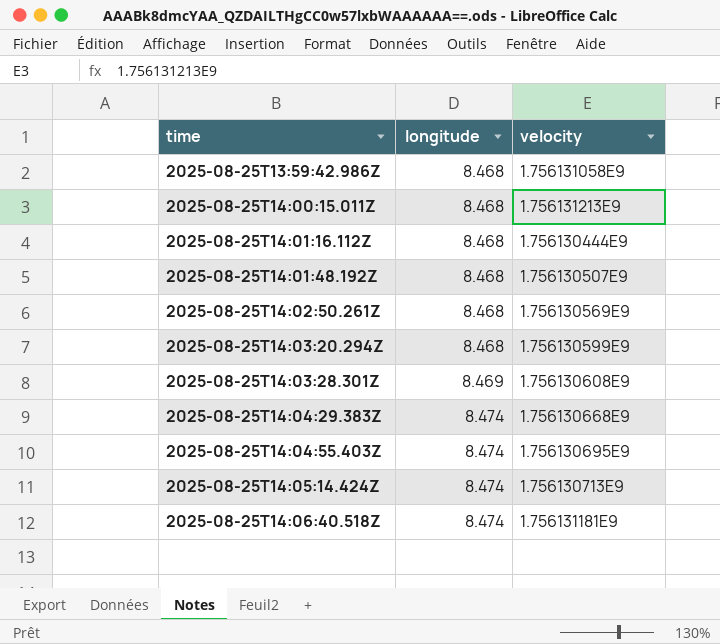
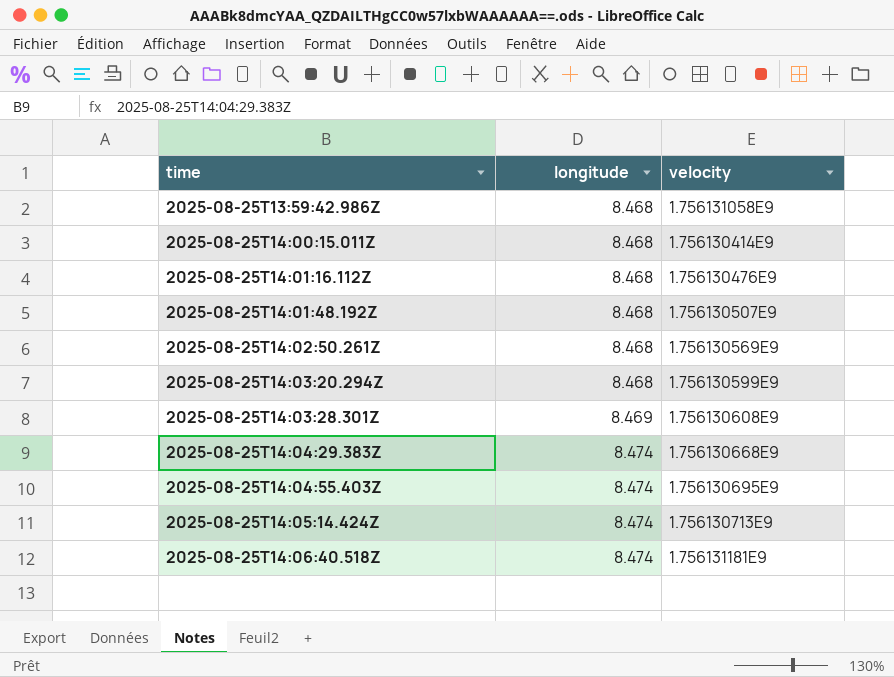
2025-08-25T14:00:15.011Z | velocity: 1.756131213E9 -> 1.756130414E9
2025-08-25T14:01:16.112Z | velocity: 1.756130444E9 -> 1.756130476E9

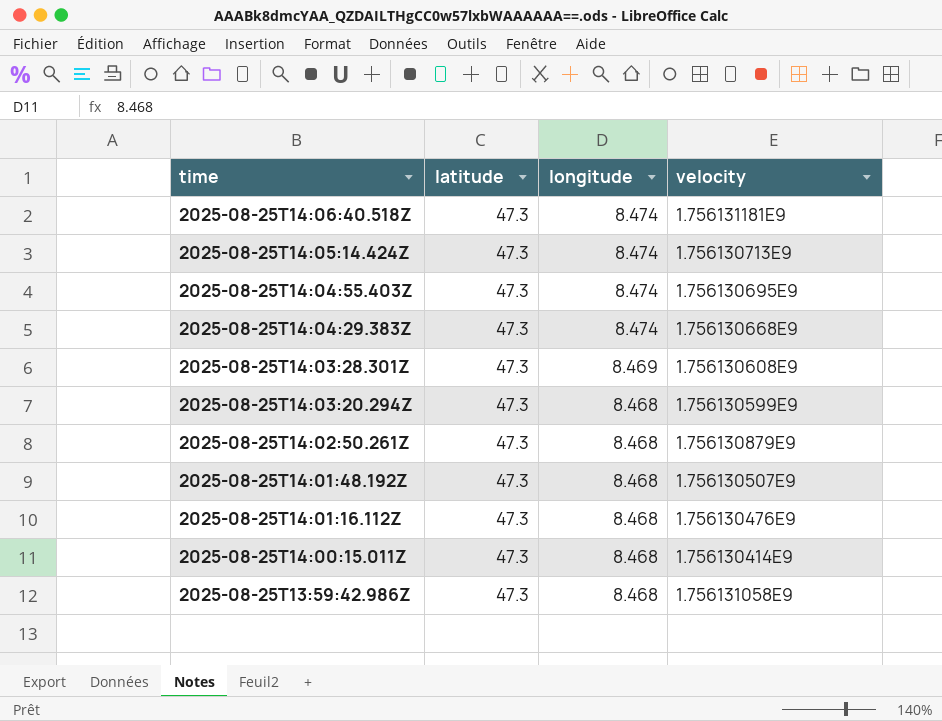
row order: time ascending -> time descending
column latitude | position: none -> 2
2025-08-25T14:02:50.261Z | velocity: 1.756130569E9 -> 1.756130879E9

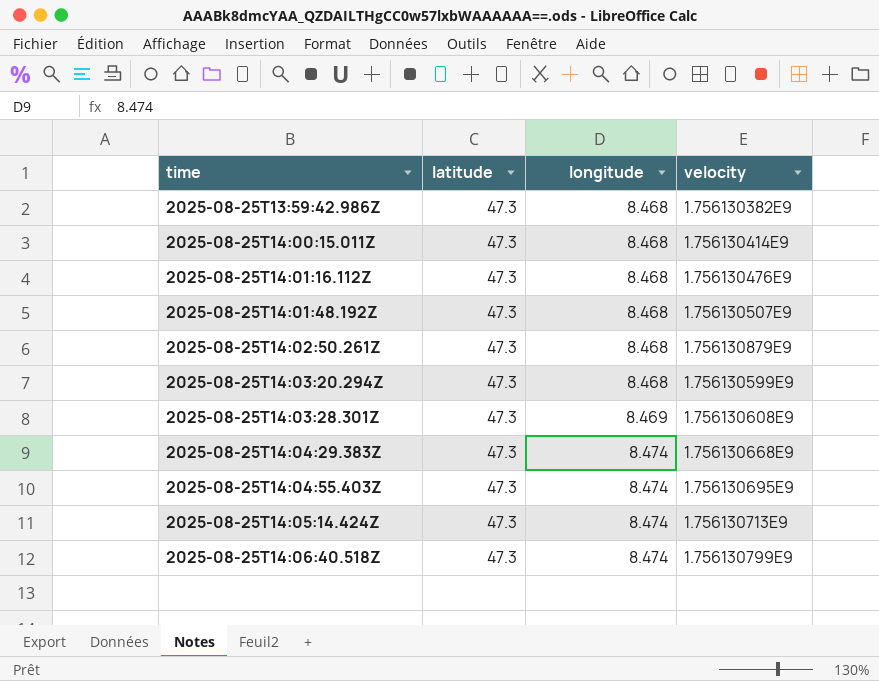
row order: time descending -> time ascending
2025-08-25T13:59:42.986Z | velocity: 1.756131058E9 -> 1.756130382E9
2025-08-25T14:06:40.518Z | velocity: 1.756131181E9 -> 1.756130799E9

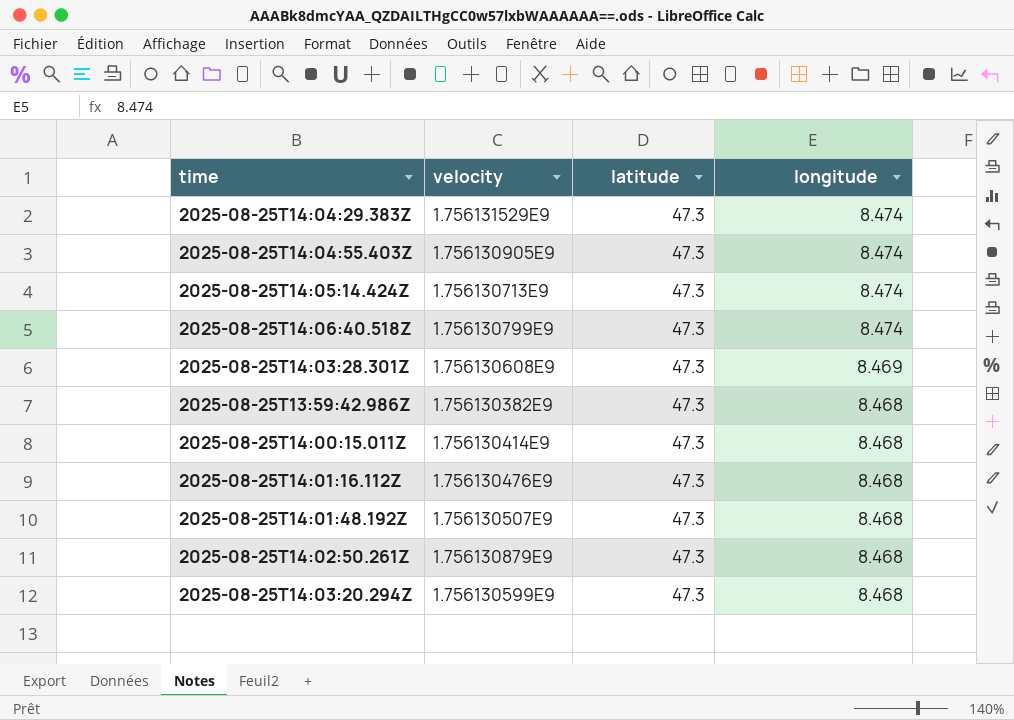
row order: time ascending -> longitude descending
column velocity | position: 4 -> 2
2025-08-25T14:04:29.383Z | velocity: 1.756130668E9 -> 1.756131529E9
2025-08-25T14:04:55.403Z | velocity: 1.756130695E9 -> 1.756130905E9

